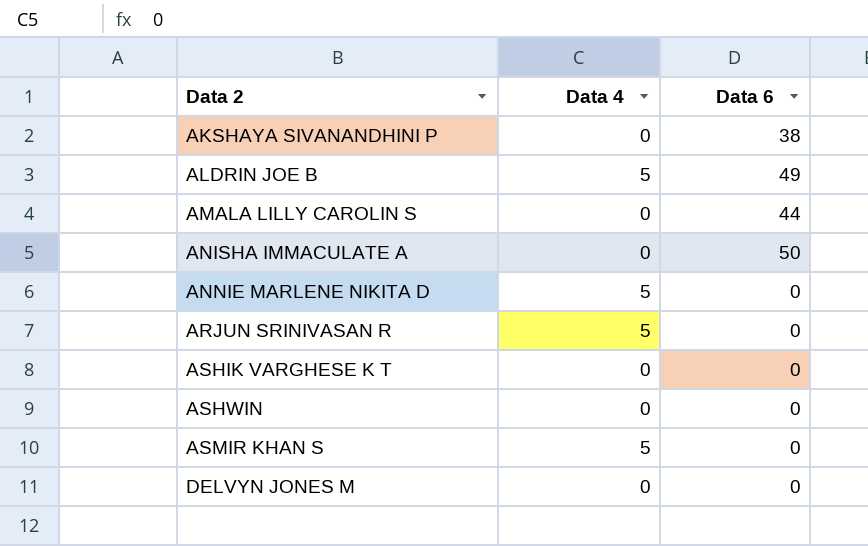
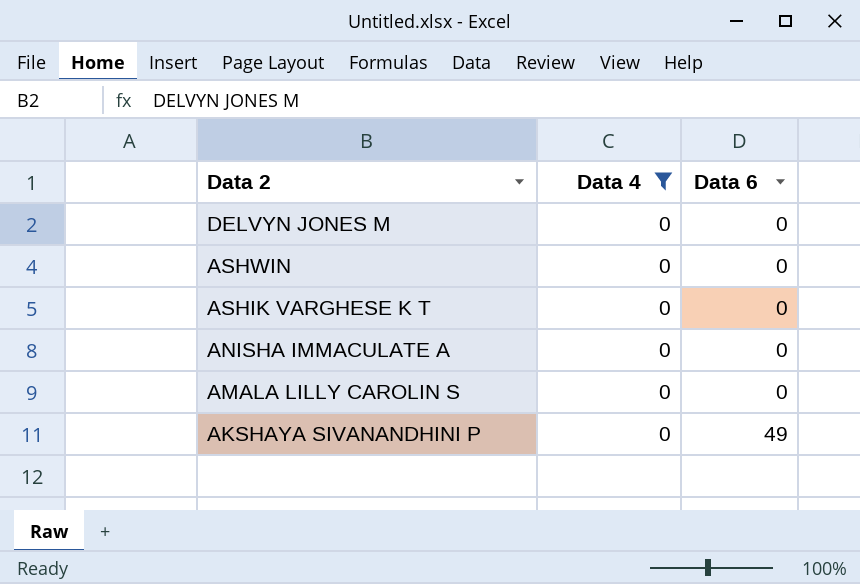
filter: none -> Data 4 = 0
row order: Data 2 ascending -> Data 2 descending
ANISHA IMMACULATE A | Data 6: 50 -> 0
AMALA LILLY CAROLIN S | Data 6: 44 -> 0
AKSHAYA SIVANANDHINI P | Data 6: 38 -> 49

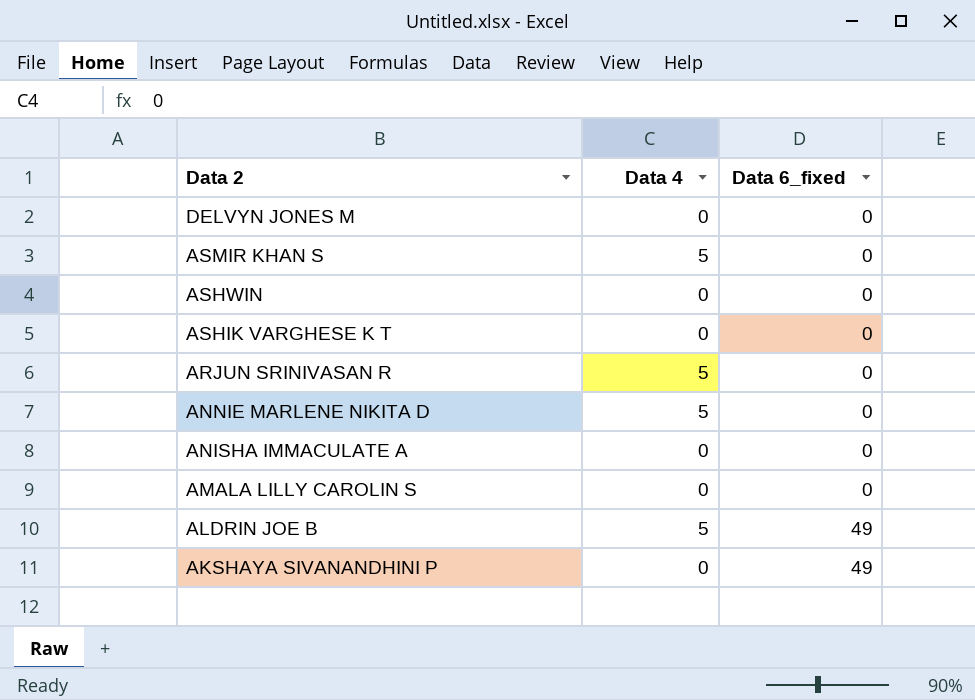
filter: Data 4 = 0 -> none
column name: Data 6 -> Data 6_fixed

